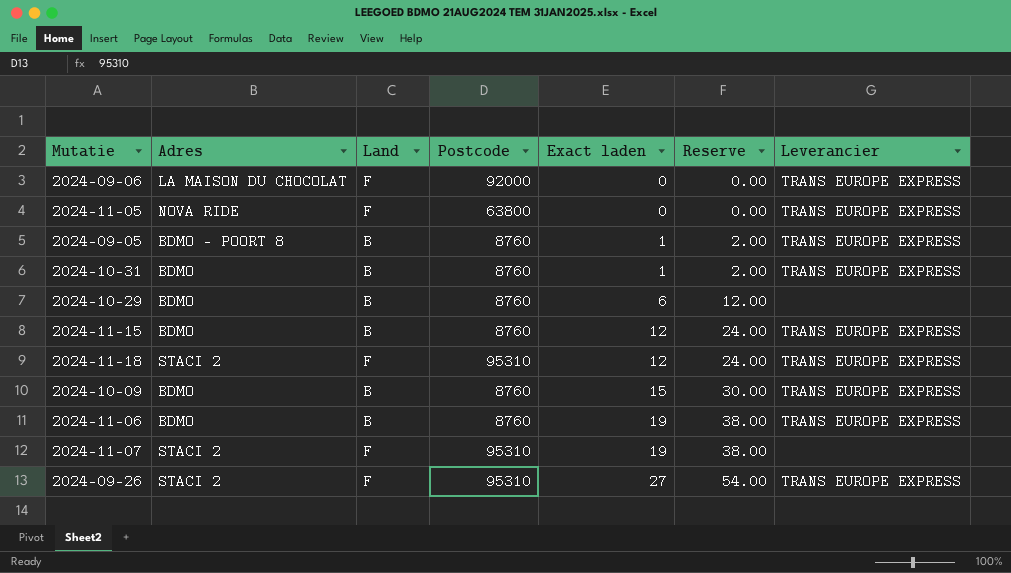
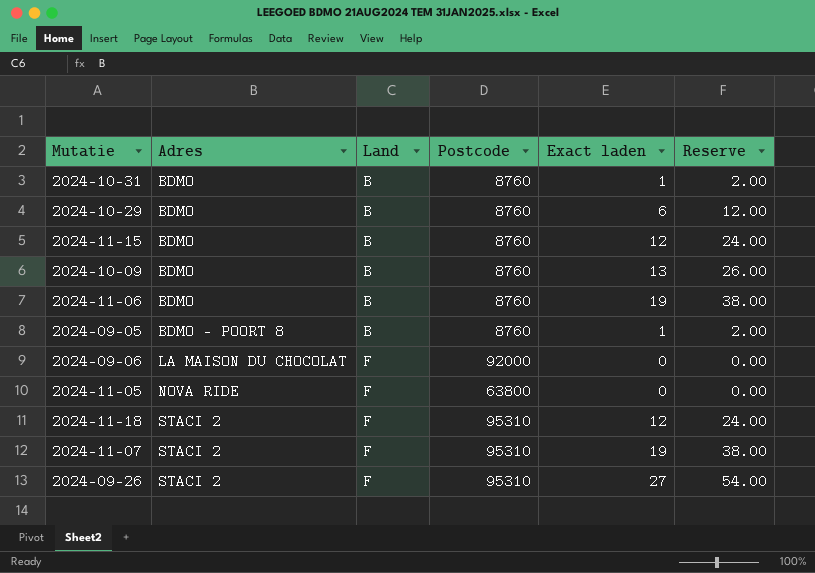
row order: Exact laden ascending -> Adres ascending
column Leverancier | position: 7 -> none
2024-10-09 | Exact laden: 15 -> 13
2024-10-09 | Reserve: 30.00 -> 26.00

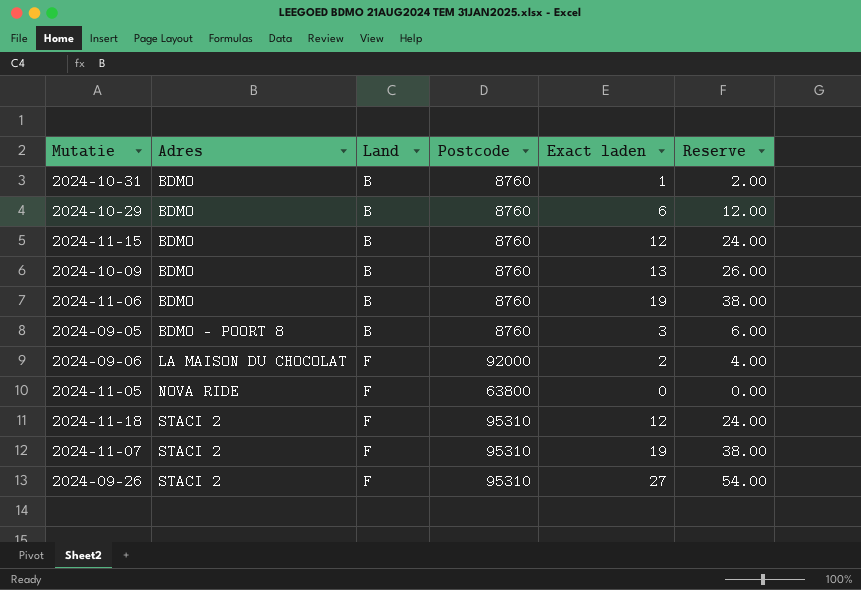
2024-09-05 | Exact laden: 1 -> 3
2024-09-05 | Reserve: 2.00 -> 6.00
2024-09-06 | Exact laden: 0 -> 2
2024-09-06 | Reserve: 0.00 -> 4.00

